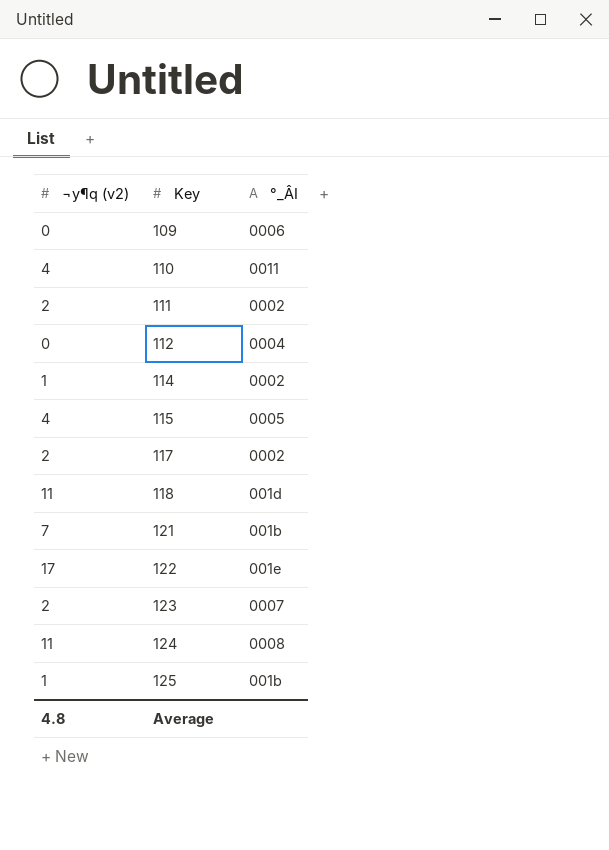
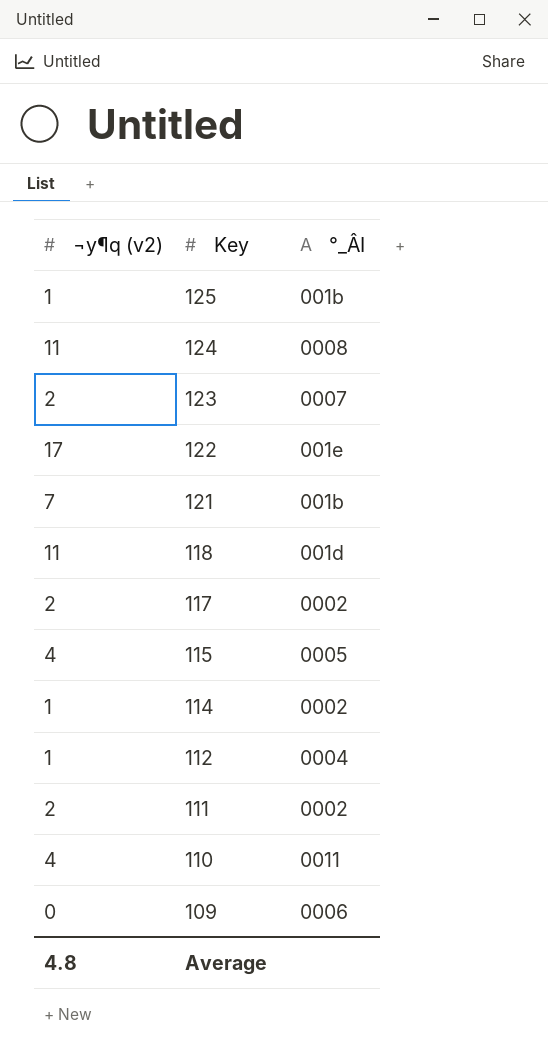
row order: Key ascending -> Key descending
112 | ¬y¶q (v2): 0 -> 1

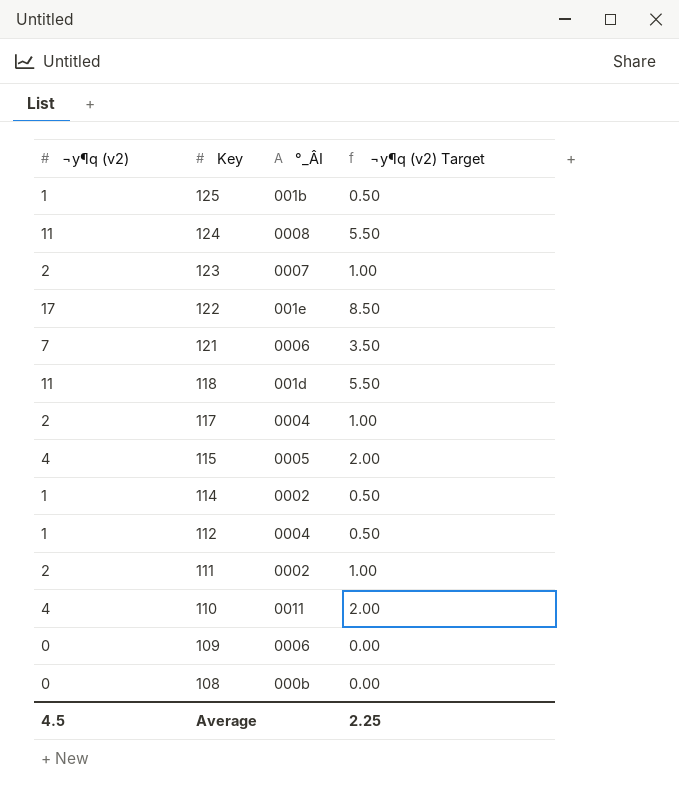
column ¬y¶q (v2) Target | formula: none -> [¬y¶q (v2)] * 0.5
121 | °_ÂI: 001b -> 0006
117 | °_ÂI: 0002 -> 0004
row 108: none -> 0 | 000b | 0.00
Average | ¬y¶q (v2): 4.8 -> 4.5

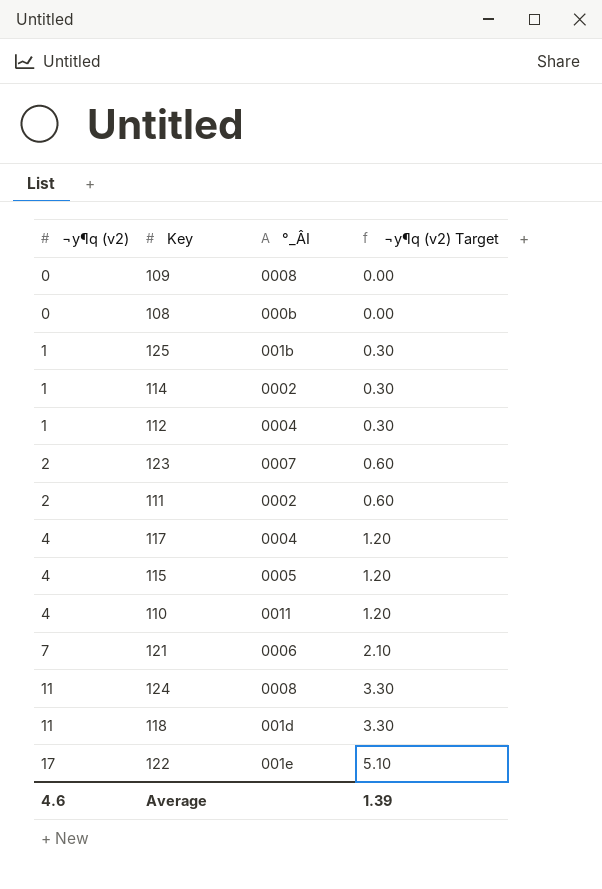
row order: Key descending -> ¬y¶q (v2) ascending
column ¬y¶q (v2) Target | formula: [¬y¶q (v2)] * 0.5 -> [¬y¶q (v2)] * 0.3
109 | °_ÂI: 0006 -> 0008
117 | ¬y¶q (v2): 2 -> 4
Average | ¬y¶q (v2): 4.5 -> 4.6
Average | ¬y¶q (v2) Target: 2.25 -> 1.39

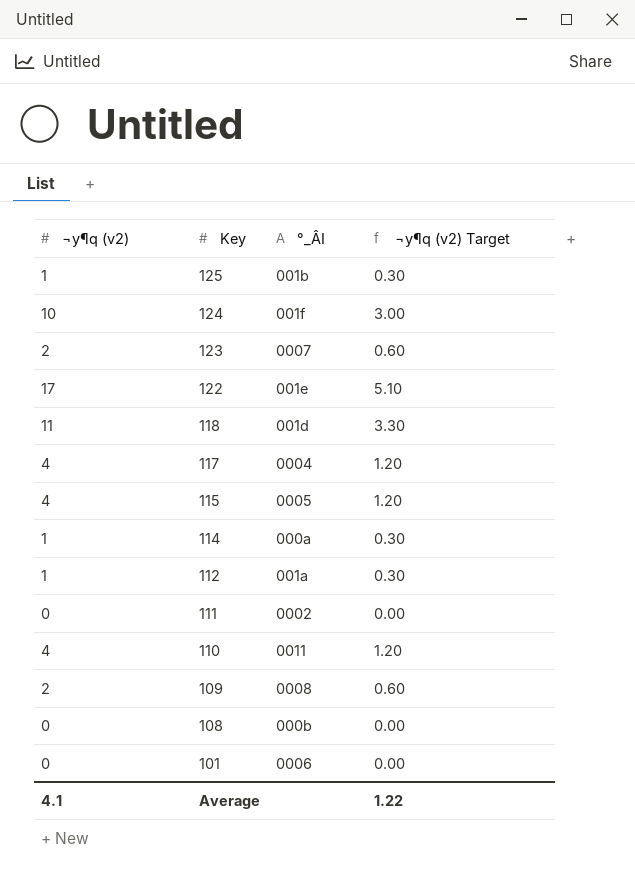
row order: ¬y¶q (v2) ascending -> Key descending
row 121: 7 | 0006 | 2.10 -> none
124 | ¬y¶q (v2): 11 -> 10
124 | °_ÂI: 0008 -> 001f
124 | ¬y¶q (v2) Target: 3.30 -> 3.00
114 | °_ÂI: 0002 -> 000a
112 | °_ÂI: 0004 -> 001a
111 | ¬y¶q (v2): 2 -> 0
111 | ¬y¶q (v2) Target: 0.60 -> 0.00
109 | ¬y¶q (v2): 0 -> 2
109 | ¬y¶q (v2) Target: 0.00 -> 0.60
row 101: none -> 0 | 0006 | 0.00
Average | ¬y¶q (v2): 4.6 -> 4.1
Average | ¬y¶q (v2) Target: 1.39 -> 1.22

